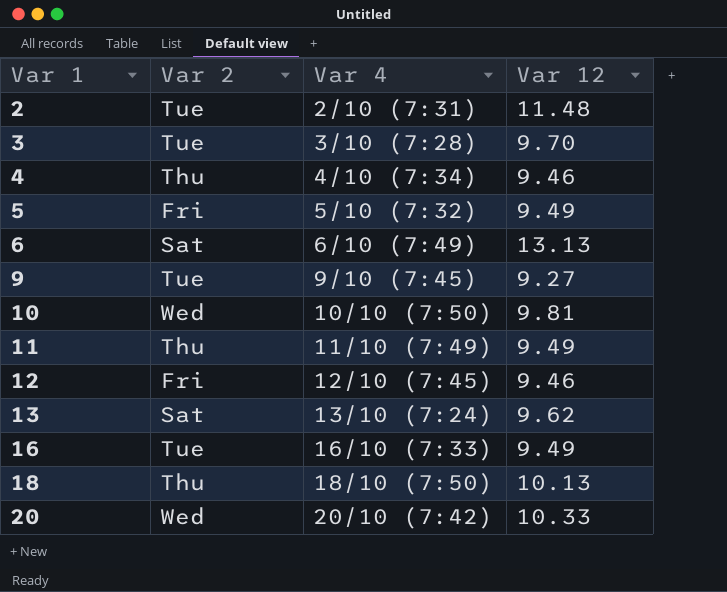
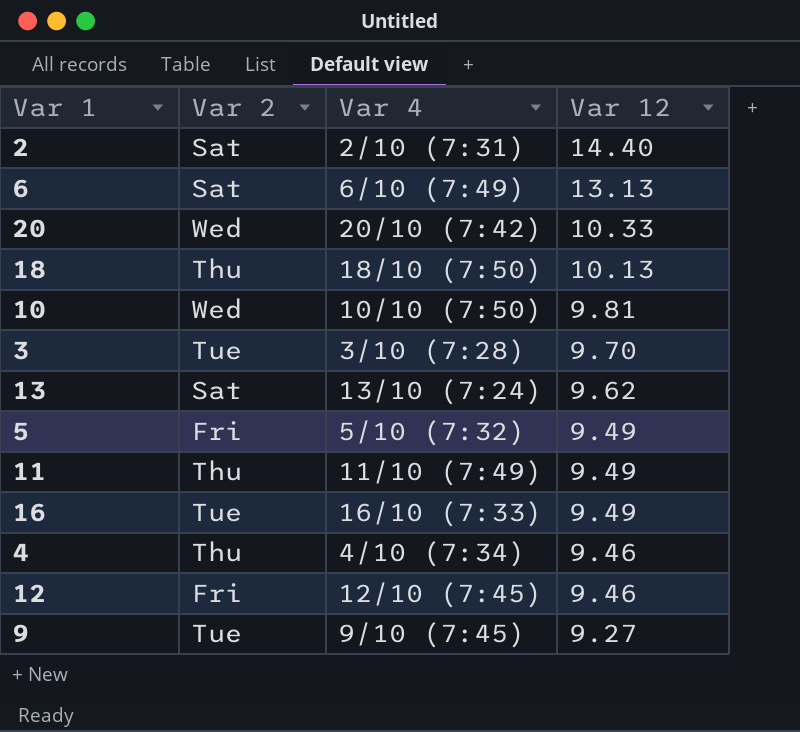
row order: Var 1 ascending -> Var 12 descending
2 | Var 2: Tue -> Sat
2 | Var 12: 11.48 -> 14.40

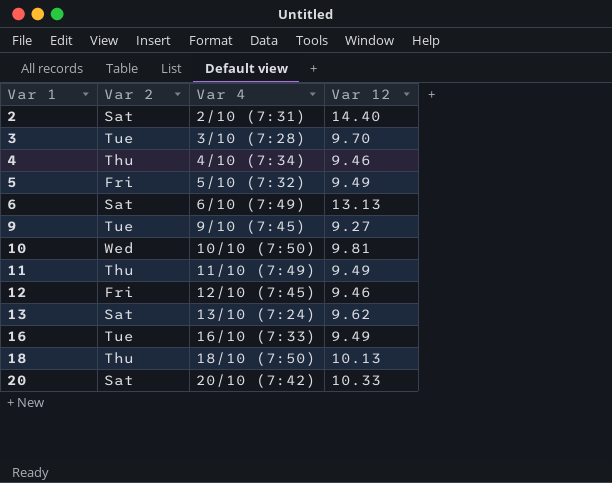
row order: Var 12 descending -> Var 1 ascending
20 | Var 2: Wed -> Sat

